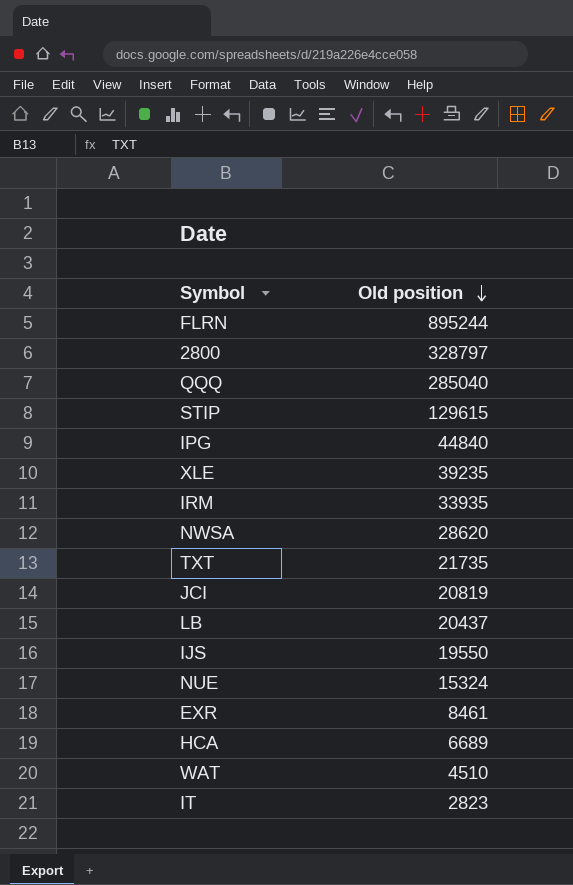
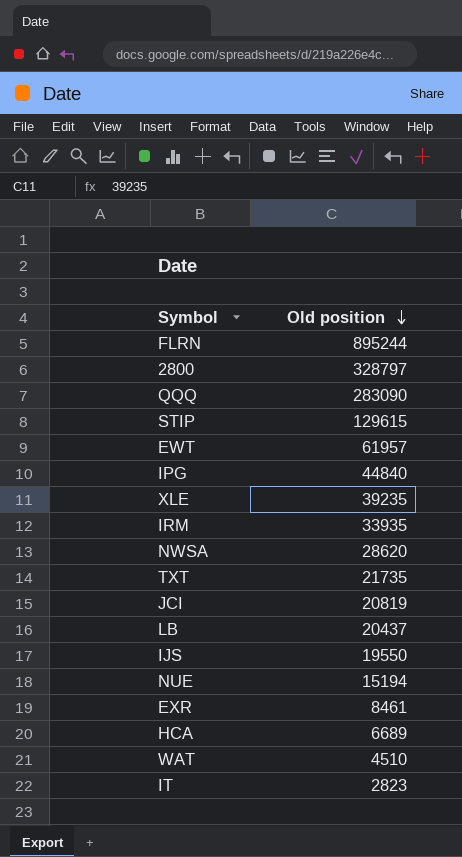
QQQ | Old position: 285040 -> 283090
row EWT: none -> 61957
NUE | Old position: 15324 -> 15194

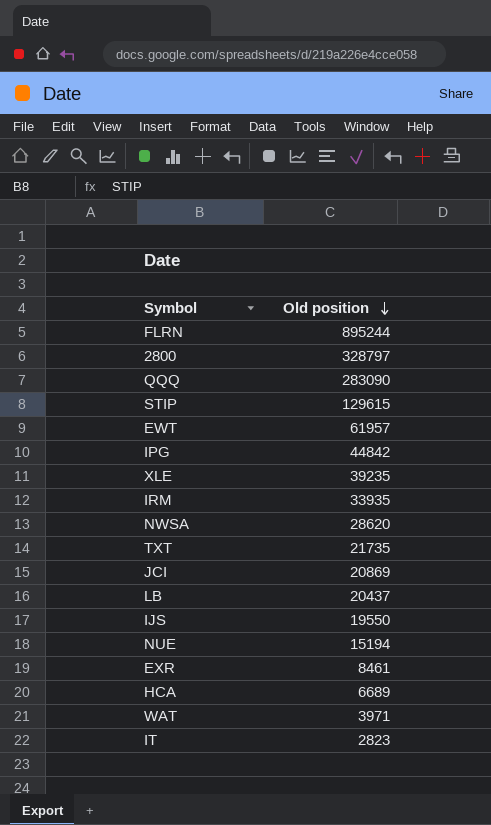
IPG | Old position: 44840 -> 44842
JCI | Old position: 20819 -> 20869
WAT | Old position: 4510 -> 3971

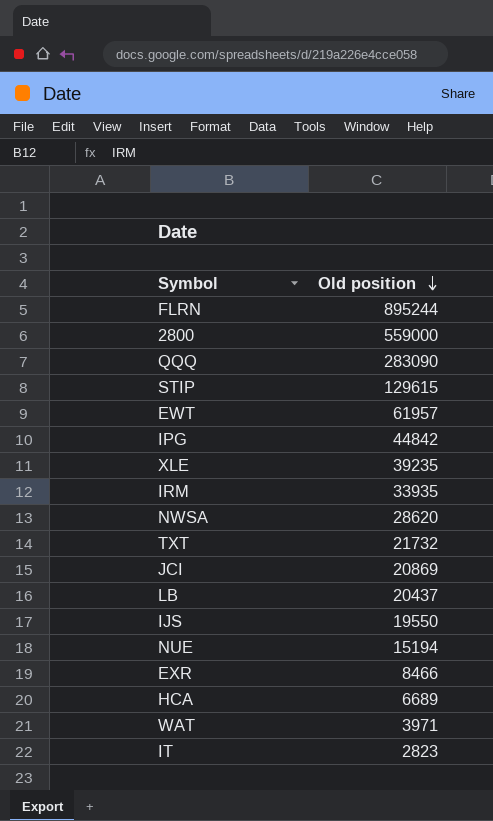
2800 | Old position: 328797 -> 559000
TXT | Old position: 21735 -> 21732
EXR | Old position: 8461 -> 8466

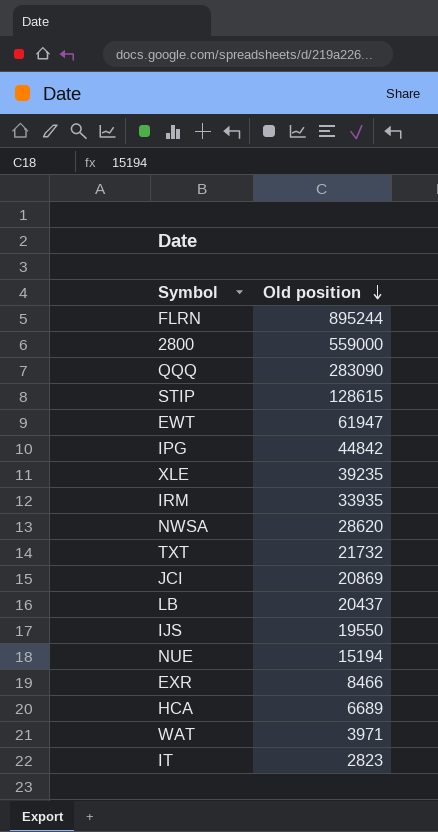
STIP | Old position: 129615 -> 128615
EWT | Old position: 61957 -> 61947

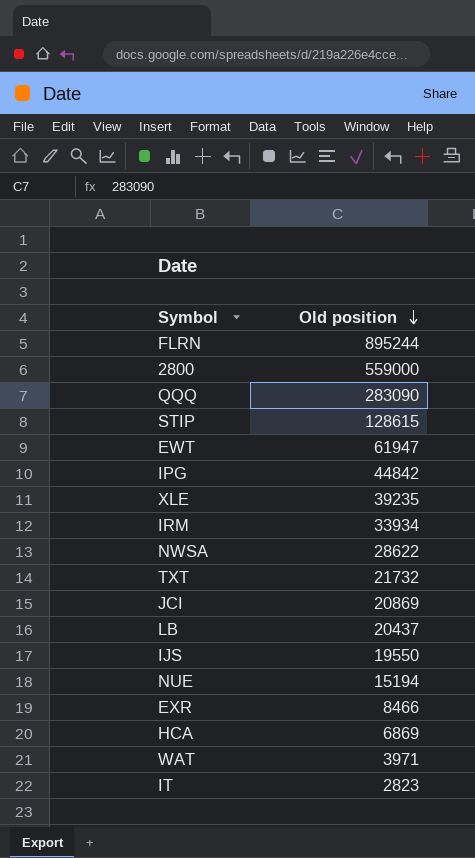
IRM | Old position: 33935 -> 33934
NWSA | Old position: 28620 -> 28622
HCA | Old position: 6689 -> 6869

